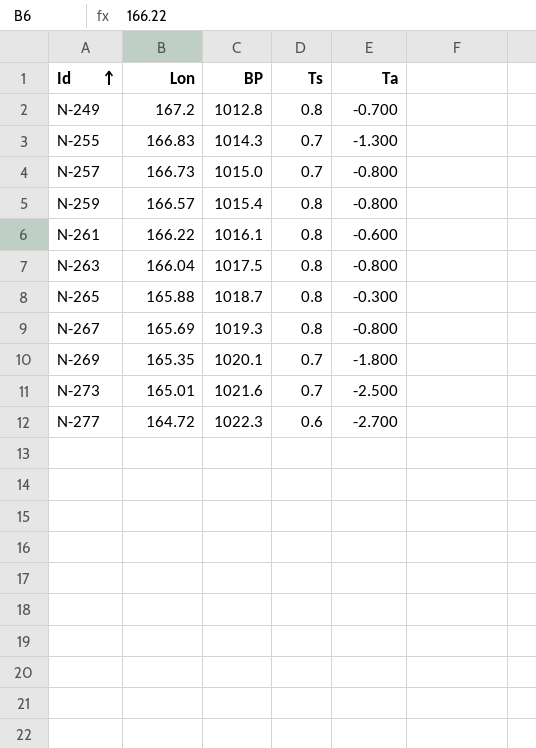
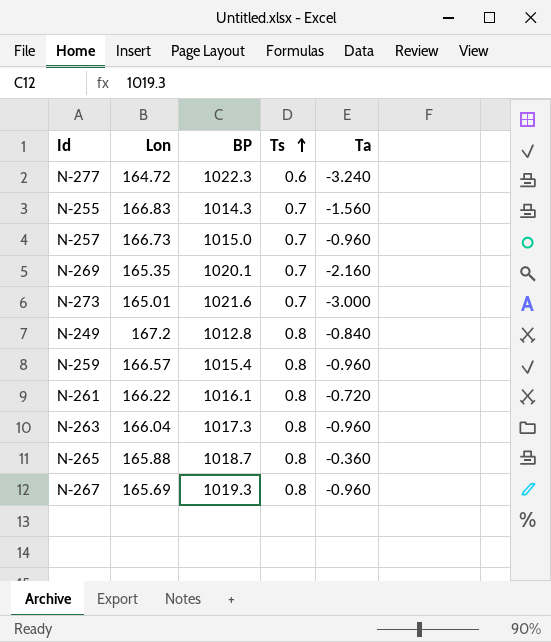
row order: Id ascending -> Ts ascending
N-277 | Ta: -2.700 -> -3.240
N-255 | Ta: -1.300 -> -1.560
N-257 | Ta: -0.800 -> -0.960
N-269 | Ta: -1.800 -> -2.160
N-273 | Ta: -2.500 -> -3.000
N-249 | Ta: -0.700 -> -0.840
N-259 | Ta: -0.800 -> -0.960
N-261 | Ta: -0.600 -> -0.720
N-263 | BP: 1017.5 -> 1017.3
N-263 | Ta: -0.800 -> -0.960
N-265 | Ta: -0.300 -> -0.360
N-267 | Ta: -0.800 -> -0.960

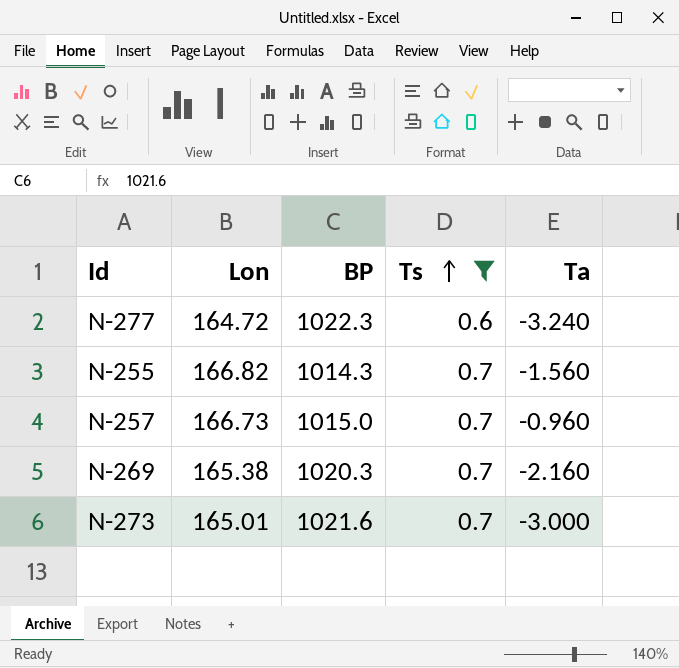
filter: none -> Ts != 0.8
N-255 | Lon: 166.83 -> 166.82
N-269 | Lon: 165.35 -> 165.38
N-269 | BP: 1020.1 -> 1020.3

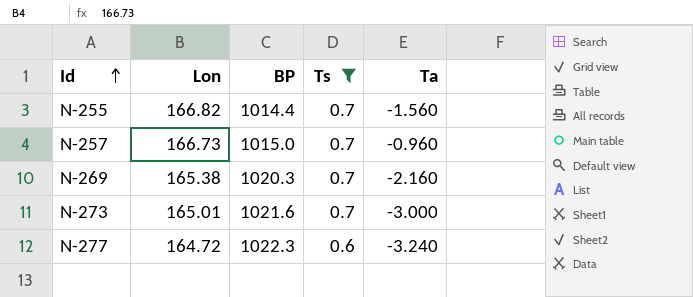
row order: Ts ascending -> Id ascending
N-255 | BP: 1014.3 -> 1014.4

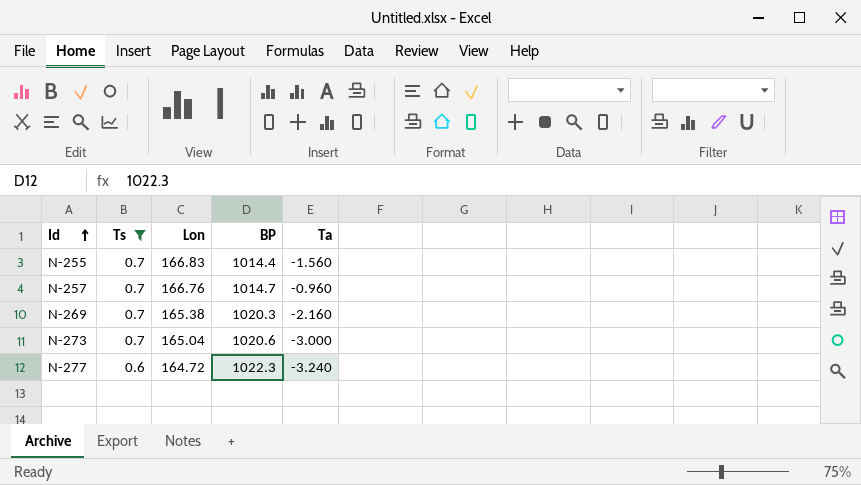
column Ts | position: 4 -> 2
N-255 | Lon: 166.82 -> 166.83
N-257 | Lon: 166.73 -> 166.76
N-257 | BP: 1015.0 -> 1014.7
N-273 | Lon: 165.01 -> 165.04
N-273 | BP: 1021.6 -> 1020.6

